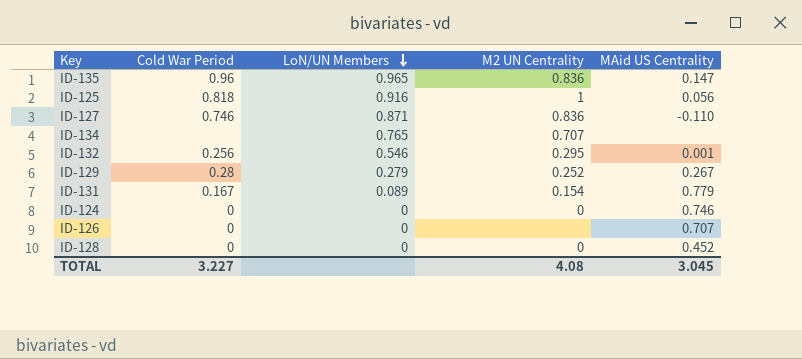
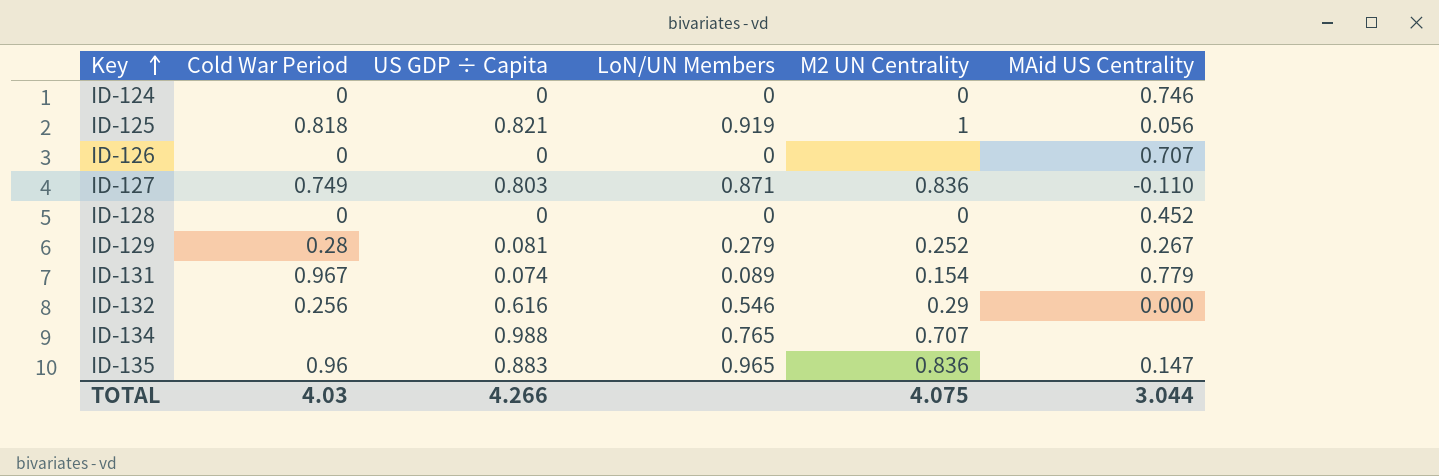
row order: LoN/UN Members descending -> Key ascending
column US GDP ÷ Capita | position: none -> 3
ID-125 | LoN/UN Members: 0.916 -> 0.919
ID-127 | Cold War Period: 0.746 -> 0.749
ID-131 | Cold War Period: 0.167 -> 0.967
ID-132 | M2 UN Centrality: 0.295 -> 0.29
ID-132 | MAid US Centrality: 0.001 -> 0.000
TOTAL | Cold War Period: 3.227 -> 4.03
TOTAL | M2 UN Centrality: 4.08 -> 4.075
TOTAL | MAid US Centrality: 3.045 -> 3.044

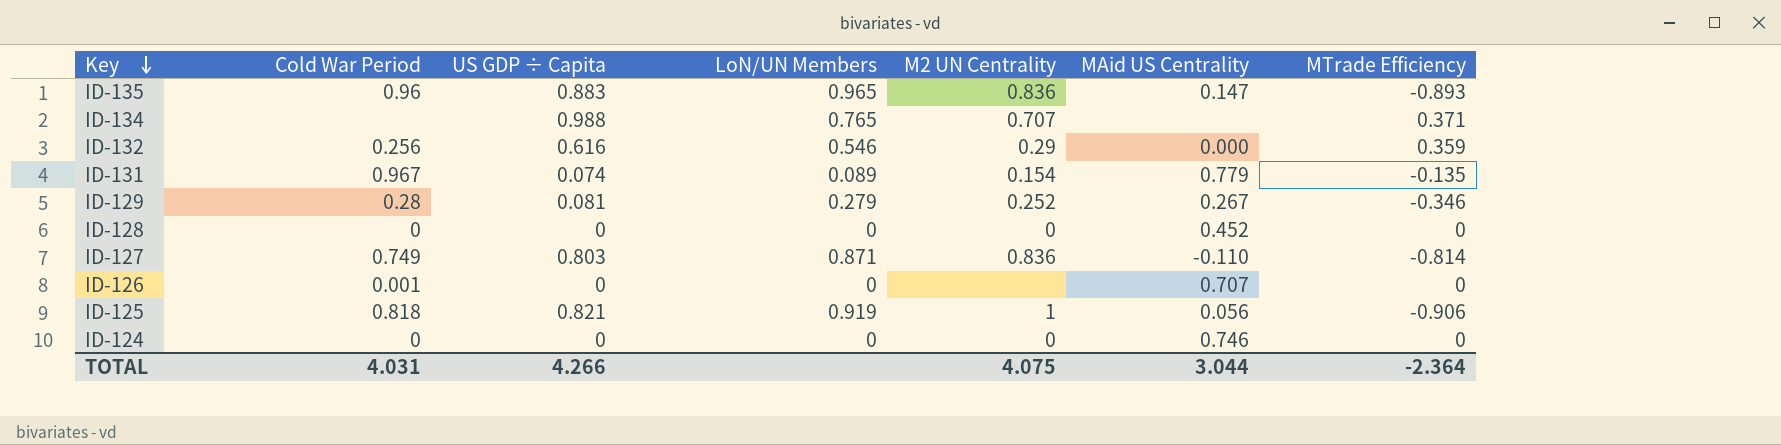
row order: Key ascending -> Key descending
column MTrade Efficiency | position: none -> 7
ID-126 | Cold War Period: 0 -> 0.001
TOTAL | Cold War Period: 4.03 -> 4.031

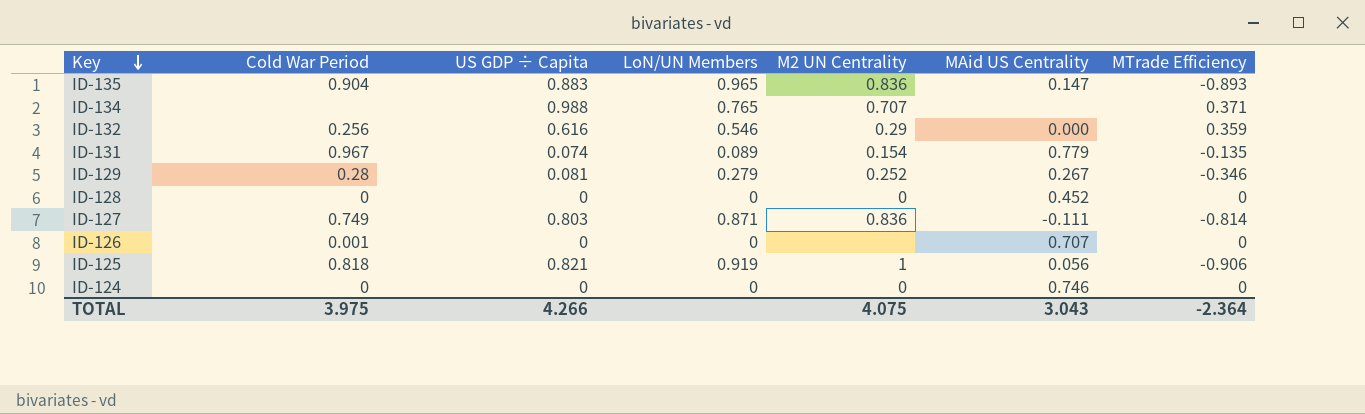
ID-135 | Cold War Period: 0.96 -> 0.904
ID-127 | MAid US Centrality: -0.110 -> -0.111
TOTAL | Cold War Period: 4.031 -> 3.975
TOTAL | MAid US Centrality: 3.044 -> 3.043

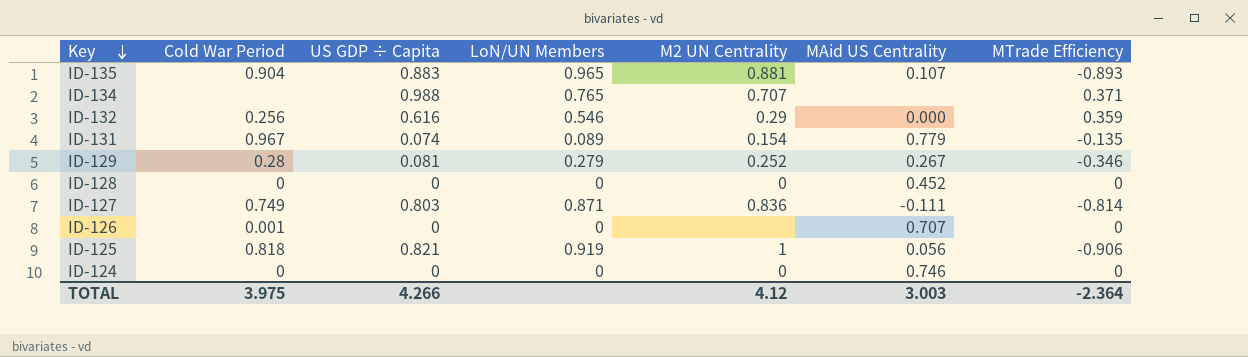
ID-135 | M2 UN Centrality: 0.836 -> 0.881
ID-135 | MAid US Centrality: 0.147 -> 0.107
TOTAL | M2 UN Centrality: 4.075 -> 4.12
TOTAL | MAid US Centrality: 3.043 -> 3.003

